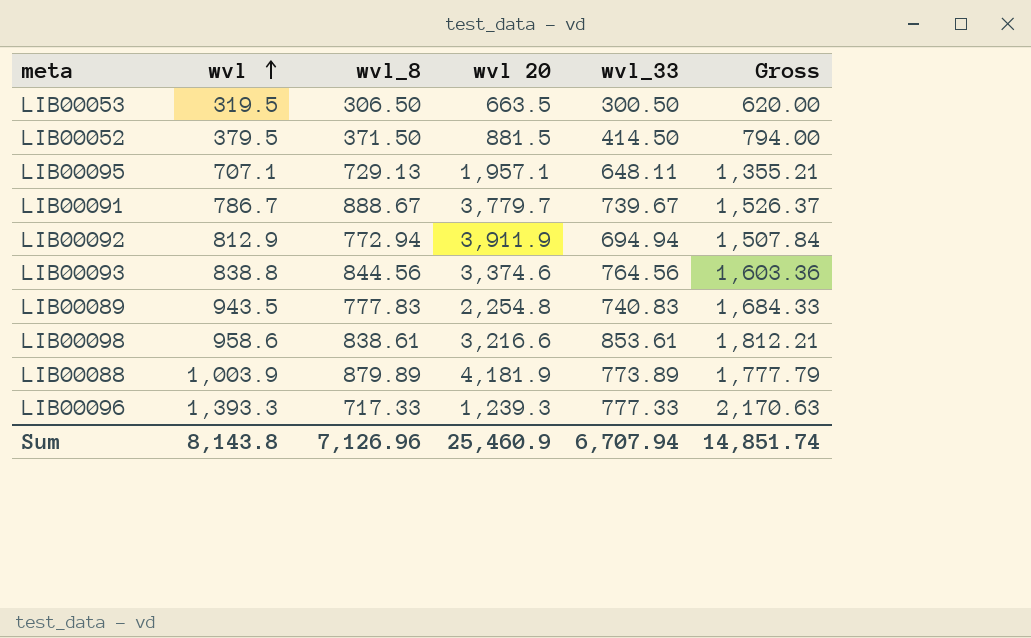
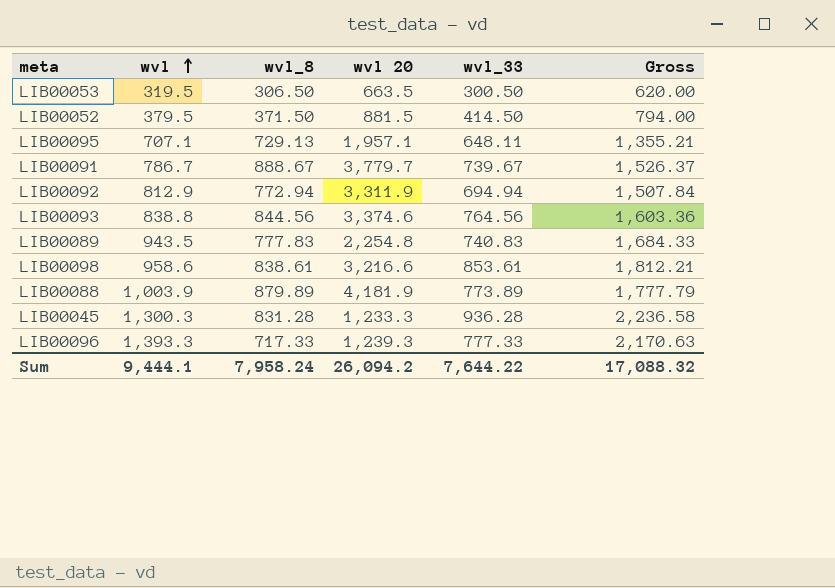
LIB00092 | wvl 20: 3,911.9 -> 3,311.9
row LIB00045: none -> 1,300.3 | 831.28 | 1,233.3 | 936.28 | 2,236.58
Sum | wvl: 8,143.8 -> 9,444.1
Sum | wvl_8: 7,126.96 -> 7,958.24
Sum | wvl 20: 25,460.9 -> 26,094.2
Sum | wvl_33: 6,707.94 -> 7,644.22
Sum | Gross: 14,851.74 -> 17,088.32

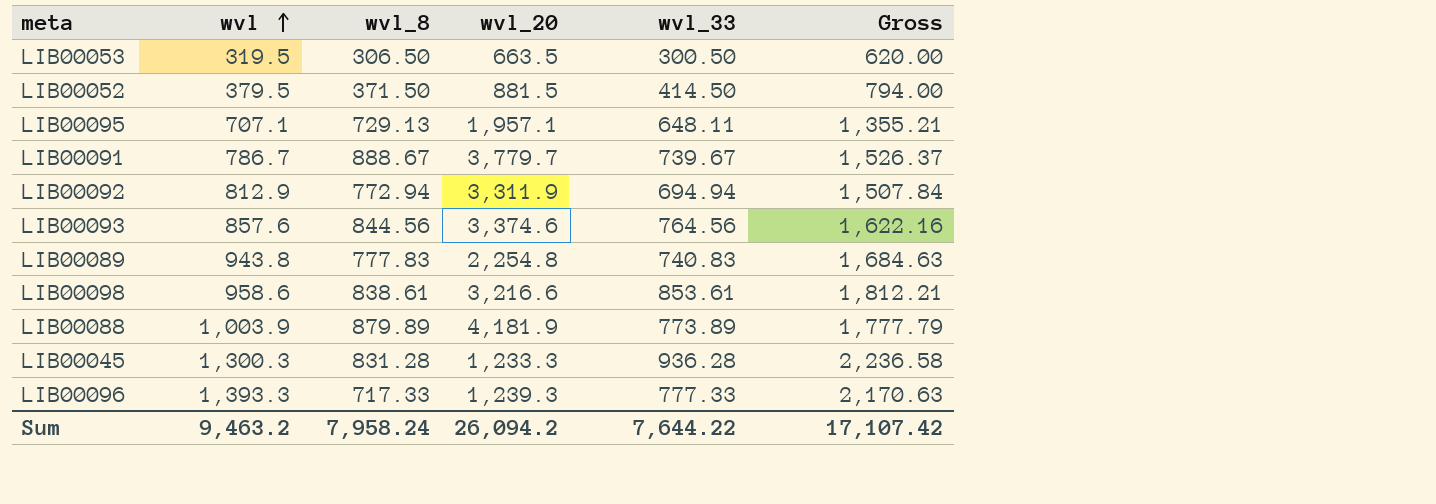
column name: wvl 20 -> wvl_20
LIB00093 | wvl: 838.8 -> 857.6
LIB00093 | Gross: 1,603.36 -> 1,622.16
LIB00089 | wvl: 943.5 -> 943.8
LIB00089 | Gross: 1,684.33 -> 1,684.63
Sum | wvl: 9,444.1 -> 9,463.2
Sum | Gross: 17,088.32 -> 17,107.42

